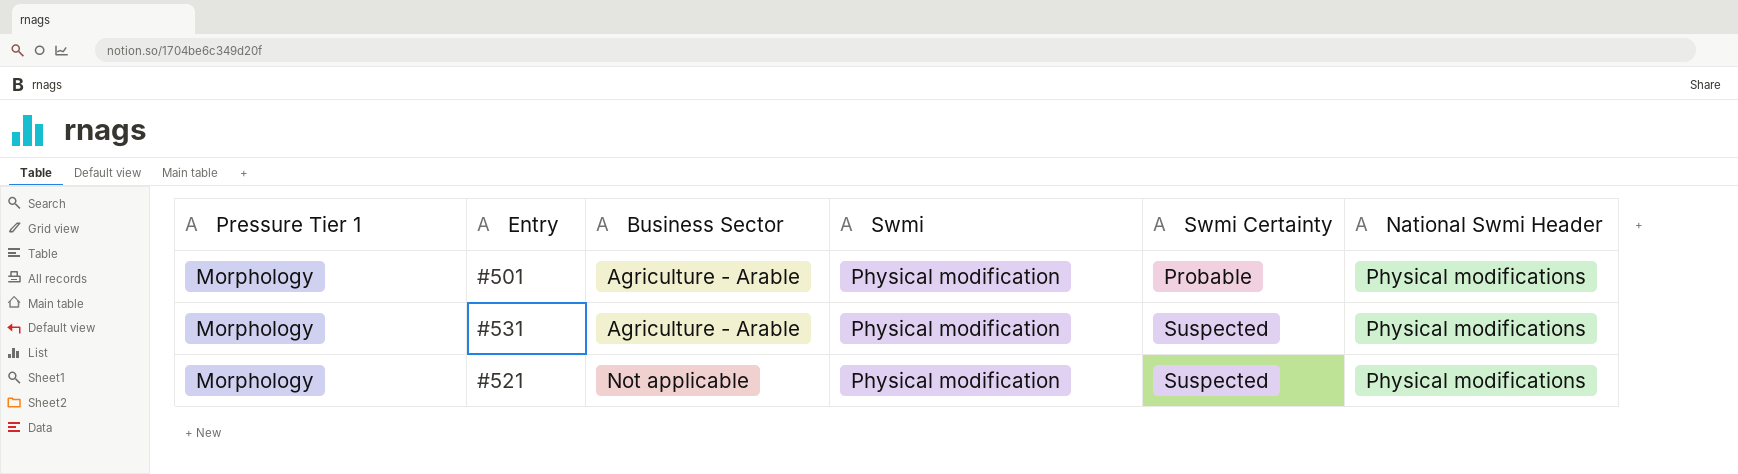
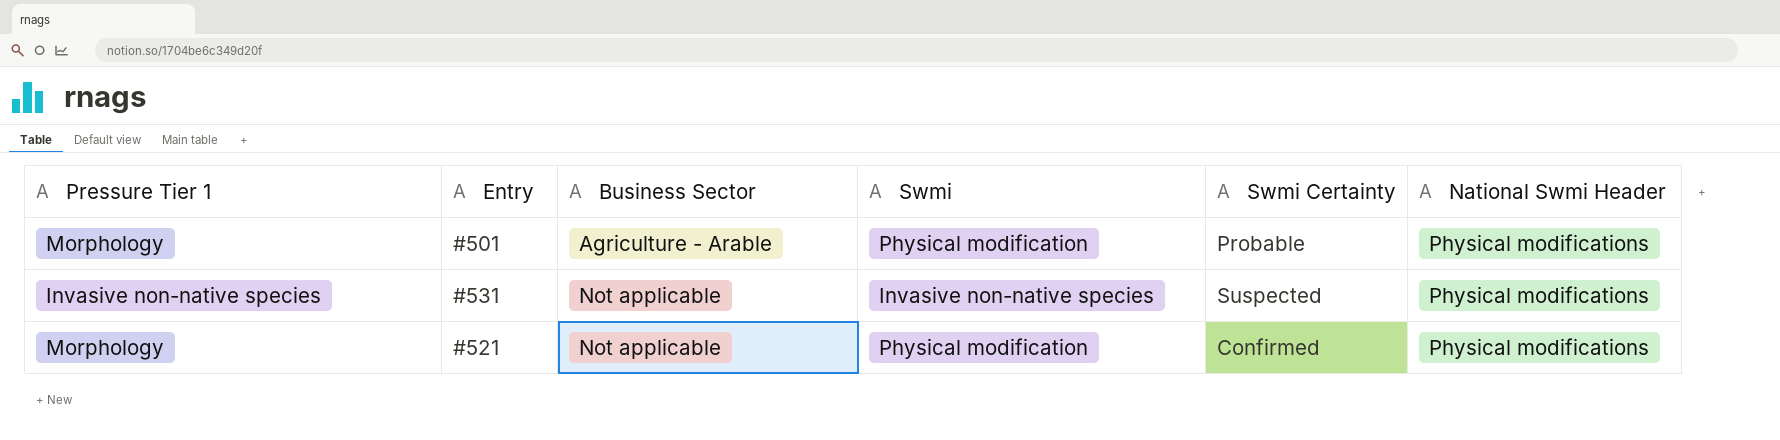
#531 | Pressure Tier 1: Morphology -> Invasive non-native species
#531 | Business Sector: Agriculture - Arable -> Not applicable
#531 | Swmi: Physical modification -> Invasive non-native species
#521 | Swmi Certainty: Suspected -> Confirmed

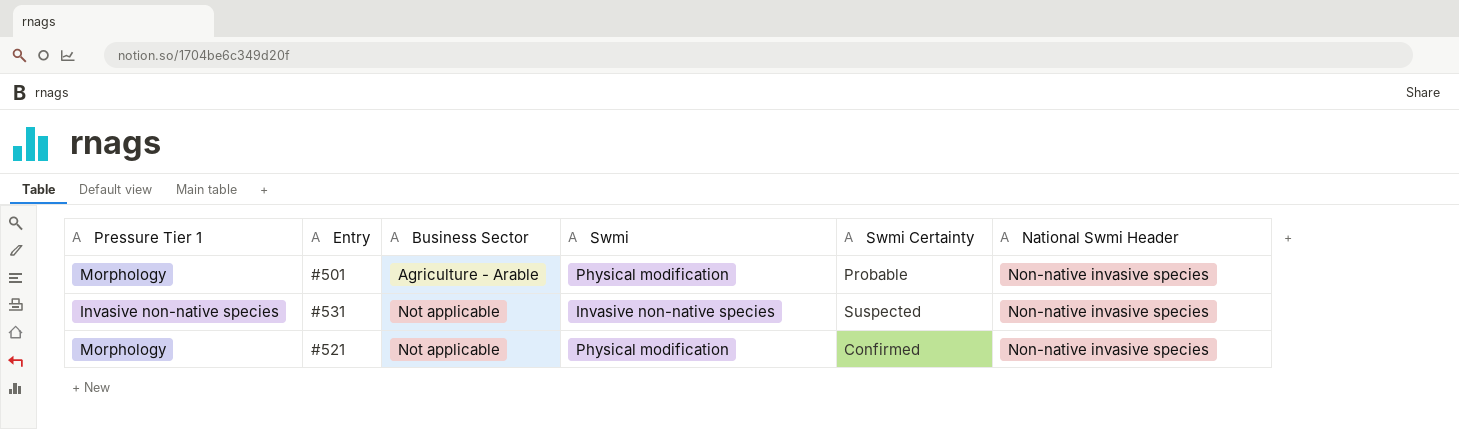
#501 | National Swmi Header: Physical modifications -> Non-native invasive species
#531 | National Swmi Header: Physical modifications -> Non-native invasive species
#521 | National Swmi Header: Physical modifications -> Non-native invasive species

